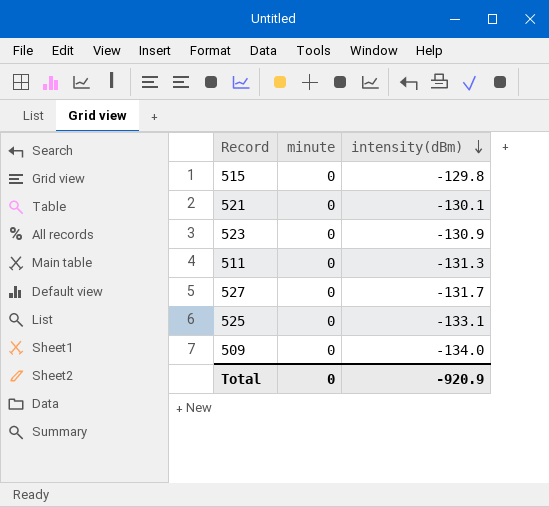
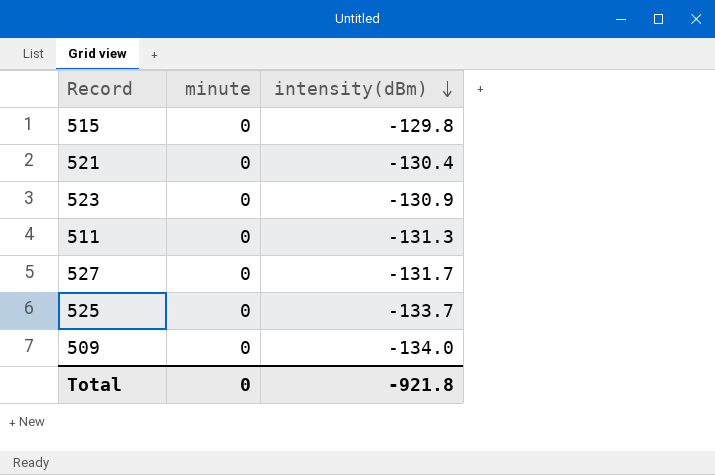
521 | intensity(dBm): -130.1 -> -130.4
525 | intensity(dBm): -133.1 -> -133.7
Total | intensity(dBm): -920.9 -> -921.8

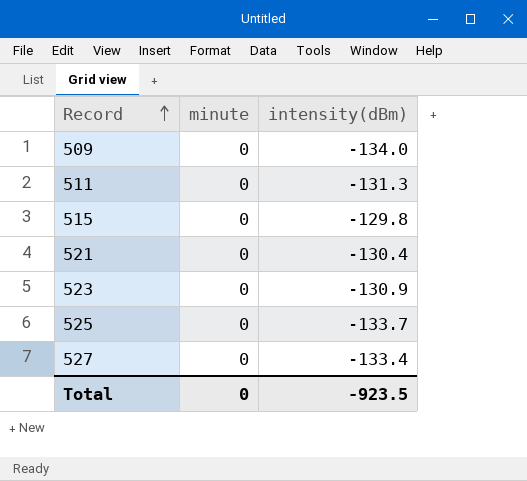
row order: intensity(dBm) descending -> Record ascending
527 | intensity(dBm): -131.7 -> -133.4
Total | intensity(dBm): -921.8 -> -923.5

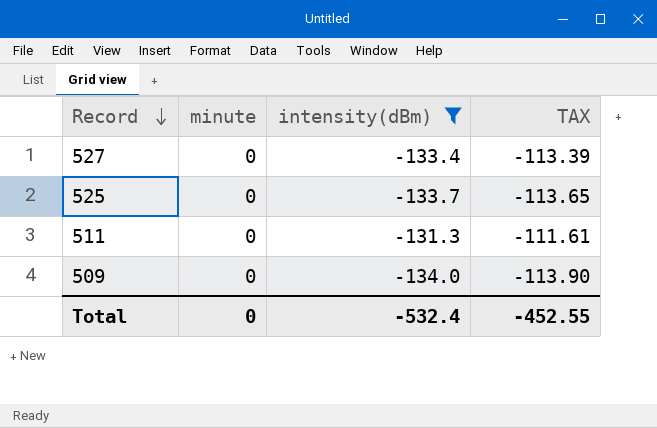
filter: none -> intensity(dBm) <= -131.3
row order: Record ascending -> Record descending
column TAX | formula: none -> [intensity(dBm)] * 0.85
Total | intensity(dBm): -923.5 -> -532.4

